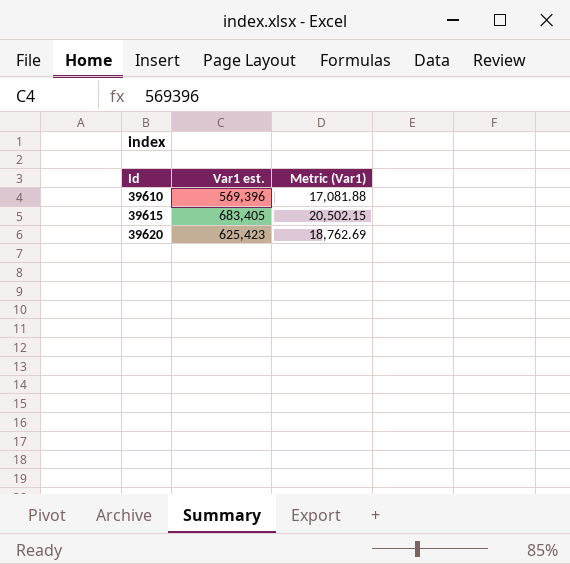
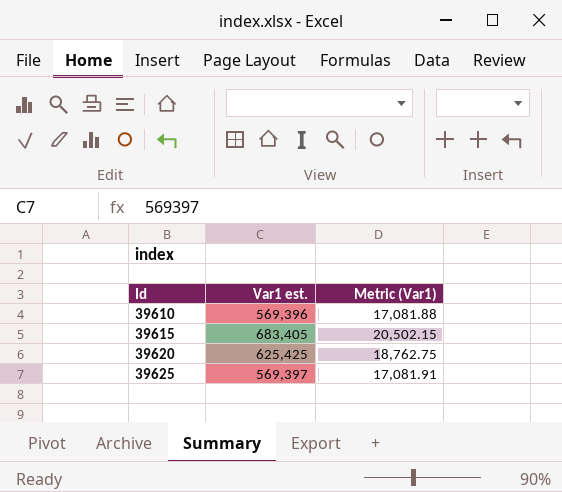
39620 | Var1 est.: 625,423 -> 625,425
39620 | Metric (Var1): 18,762.69 -> 18,762.75
row 39625: none -> 569,397 | 17,081.91

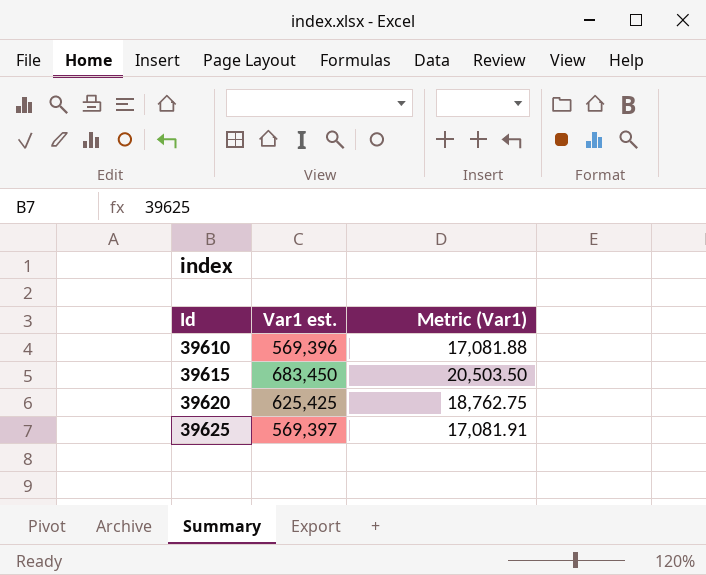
39615 | Var1 est.: 683,405 -> 683,450
39615 | Metric (Var1): 20,502.15 -> 20,503.50

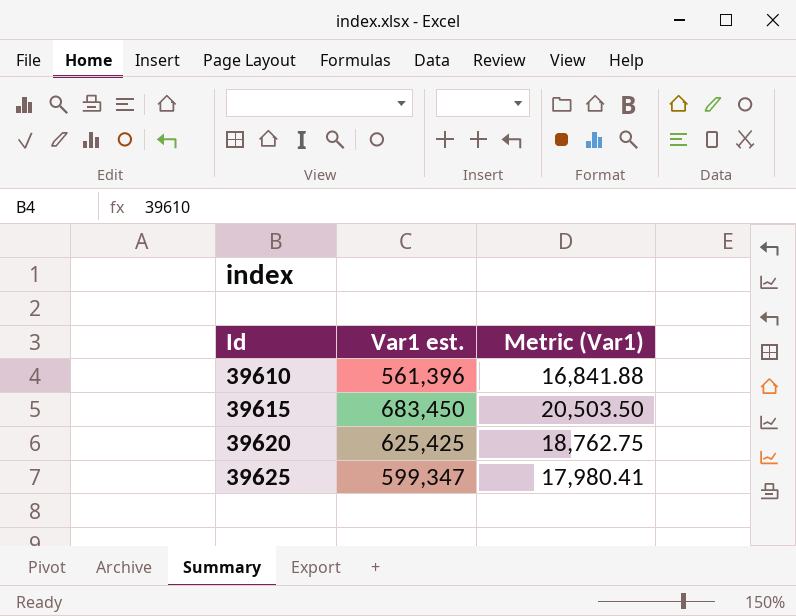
39610 | Var1 est.: 569,396 -> 561,396
39610 | Metric (Var1): 17,081.88 -> 16,841.88
39625 | Var1 est.: 569,397 -> 599,347
39625 | Metric (Var1): 17,081.91 -> 17,980.41

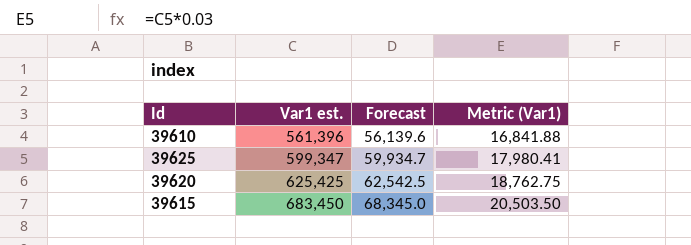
row order: Id ascending -> Var1 est. ascending
column Forecast | formula: none -> [Var1 est.] * 0.1

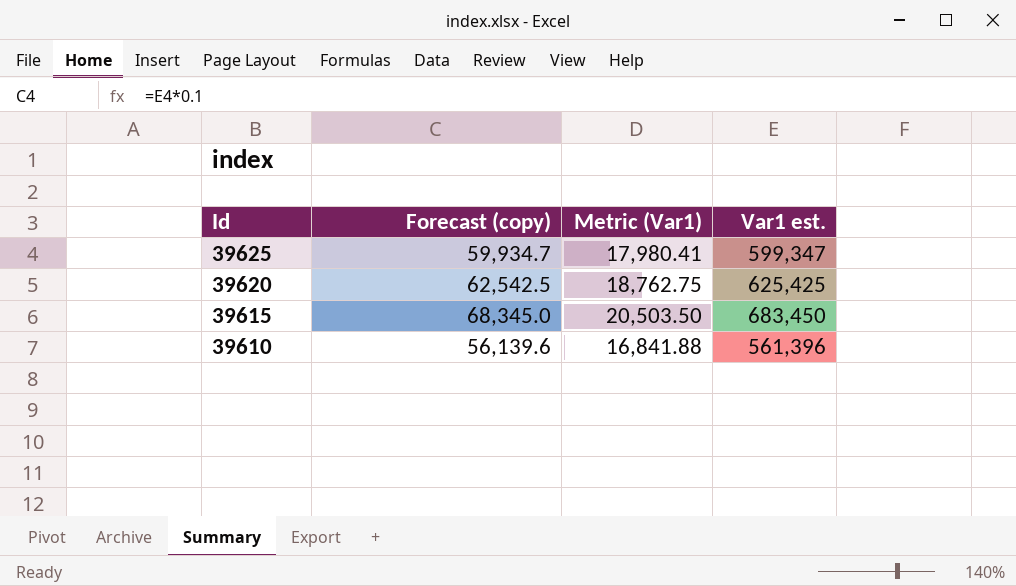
row order: Var1 est. ascending -> Id descending
column name: Forecast -> Forecast (copy)
column Var1 est. | position: 2 -> 4

